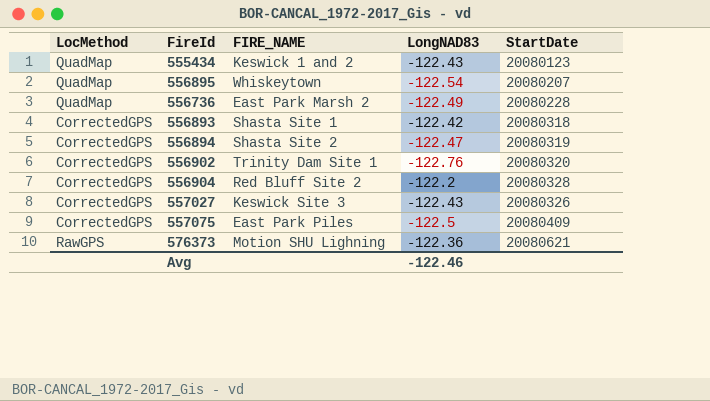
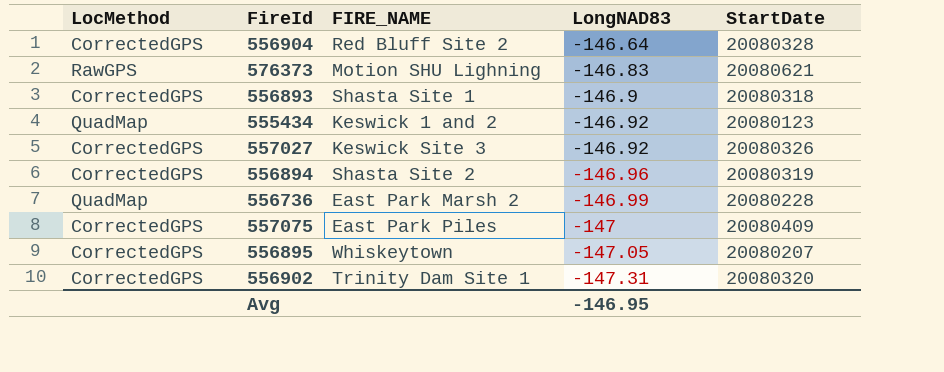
row order: none -> LongNAD83 descending
556904 | LongNAD83: -122.2 -> -146.64
576373 | LongNAD83: -122.36 -> -146.83
556893 | LongNAD83: -122.42 -> -146.9
555434 | LongNAD83: -122.43 -> -146.92
557027 | LongNAD83: -122.43 -> -146.92
556894 | LongNAD83: -122.47 -> -146.96
556736 | LongNAD83: -122.49 -> -146.99
557075 | LongNAD83: -122.5 -> -147
556895 | LocMethod: QuadMap -> CorrectedGPS
556895 | LongNAD83: -122.54 -> -147.05
556902 | LongNAD83: -122.76 -> -147.31
Avg | LongNAD83: -122.46 -> -146.95

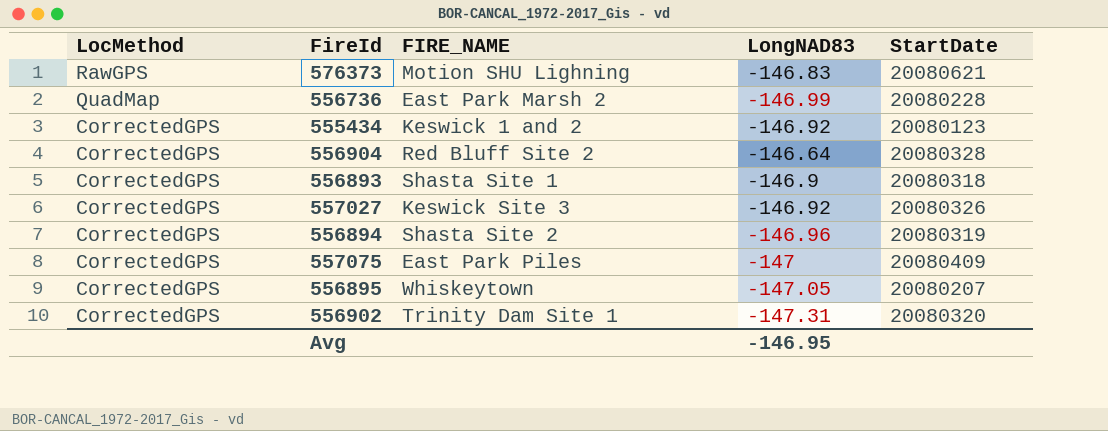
row order: LongNAD83 descending -> LocMethod descending
555434 | LocMethod: QuadMap -> CorrectedGPS

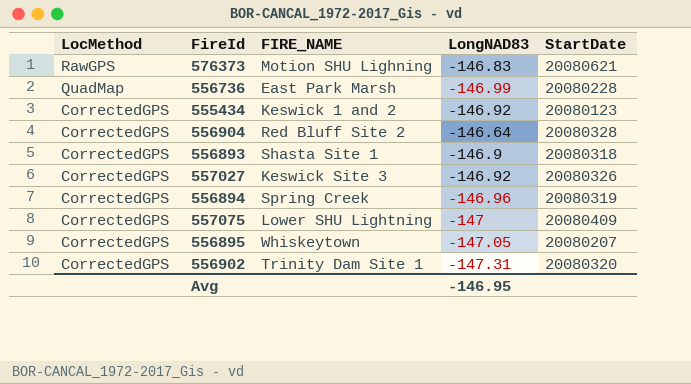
556736 | FIRE_NAME: East Park Marsh 2 -> East Park Marsh
556894 | FIRE_NAME: Shasta Site 2 -> Spring Creek
557075 | FIRE_NAME: East Park Piles -> Lower SHU Lightning

